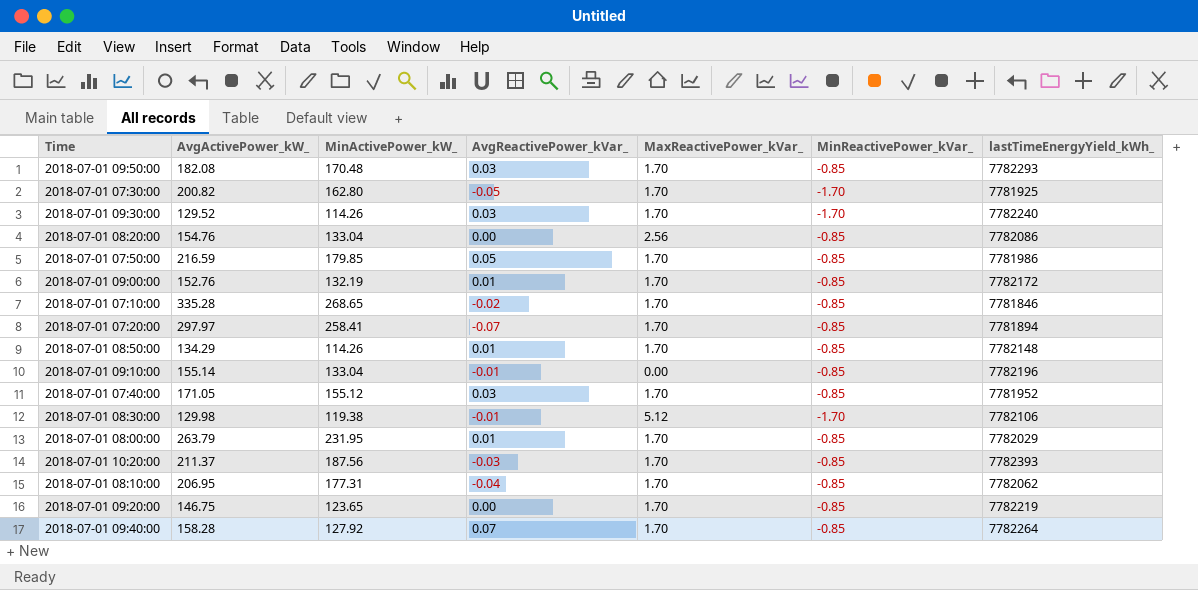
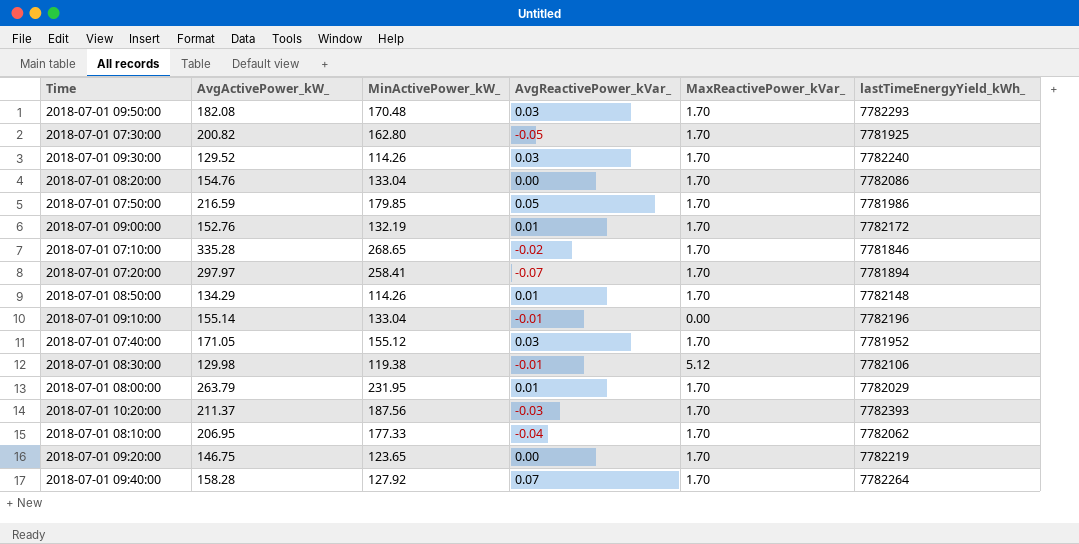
column MinReactivePower_kVar_ | position: 6 -> none
2018-07-01 08:20:00 | MaxReactivePower_kVar_: 2.56 -> 1.70
2018-07-01 08:10:00 | MinActivePower_kW_: 177.31 -> 177.33

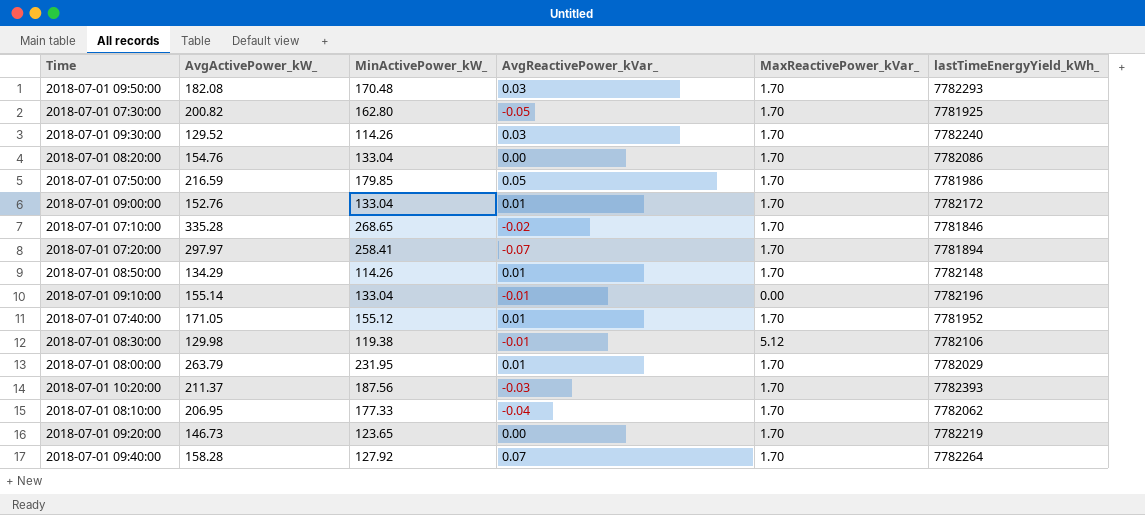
2018-07-01 09:00:00 | MinActivePower_kW_: 132.19 -> 133.04
2018-07-01 07:40:00 | AvgReactivePower_kVar_: 0.03 -> 0.01
2018-07-01 09:20:00 | AvgActivePower_kW_: 146.75 -> 146.73

